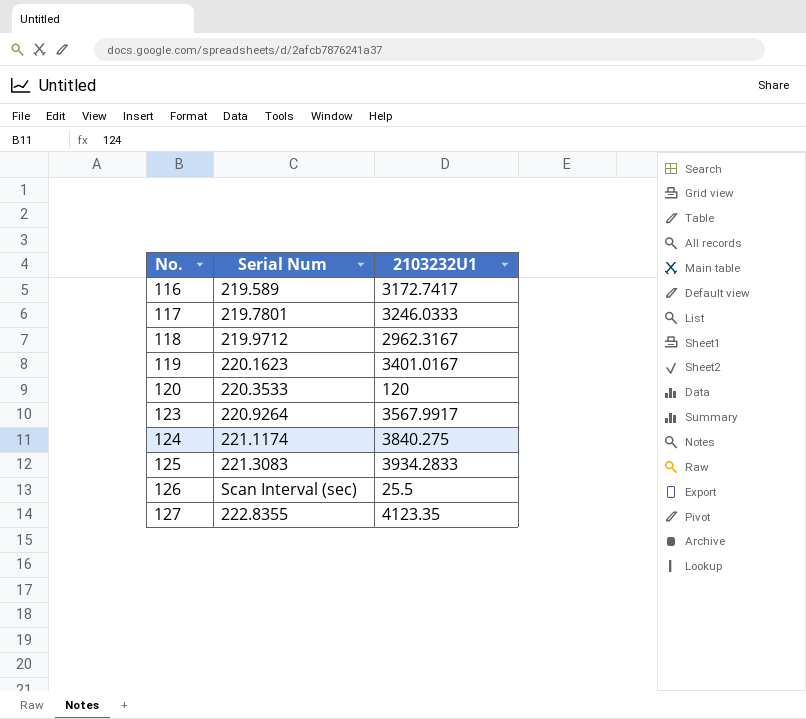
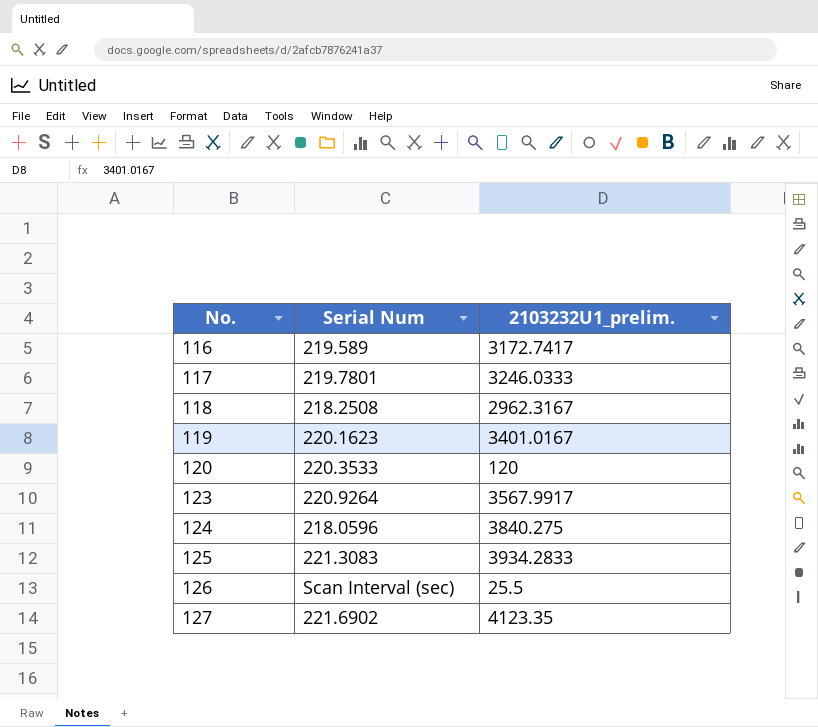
column name: 2103232U1 -> 2103232U1_prelim.
118 | Serial Num: 219.9712 -> 218.2508
124 | Serial Num: 221.1174 -> 218.0596
127 | Serial Num: 222.8355 -> 221.6902

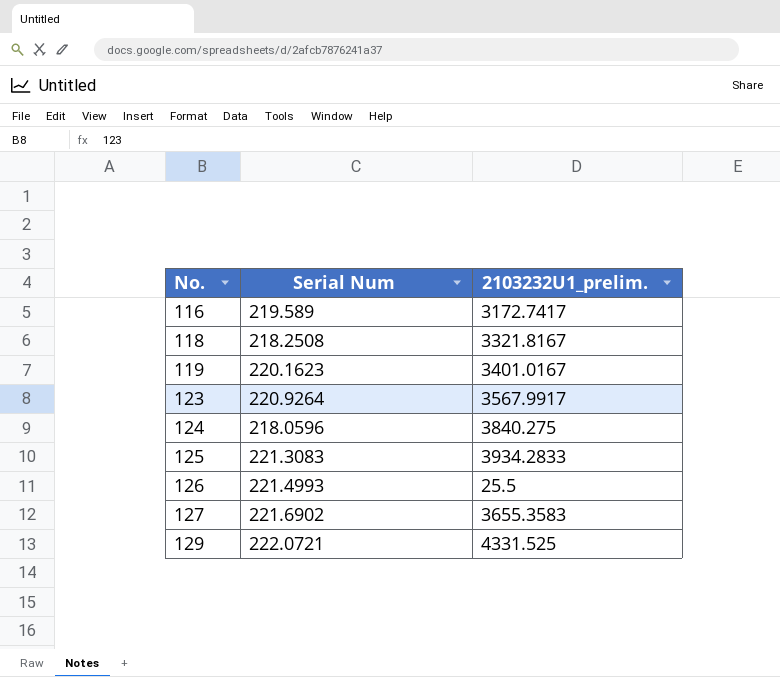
row 117: 219.7801 | 3246.0333 -> none
row 120: 220.3533 | 120 -> none
118 | 2103232U1_prelim.: 2962.3167 -> 3321.8167
126 | Serial Num: Scan Interval (sec) -> 221.4993
127 | 2103232U1_prelim.: 4123.35 -> 3655.3583
row 129: none -> 222.0721 | 4331.525

